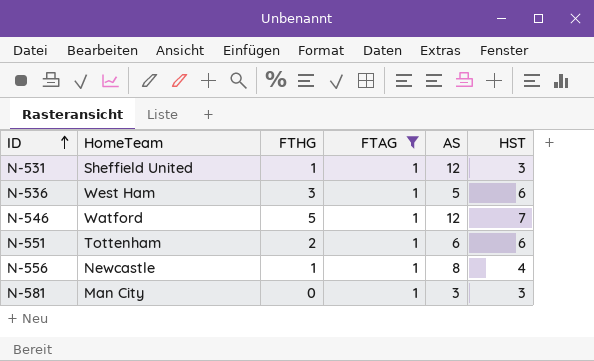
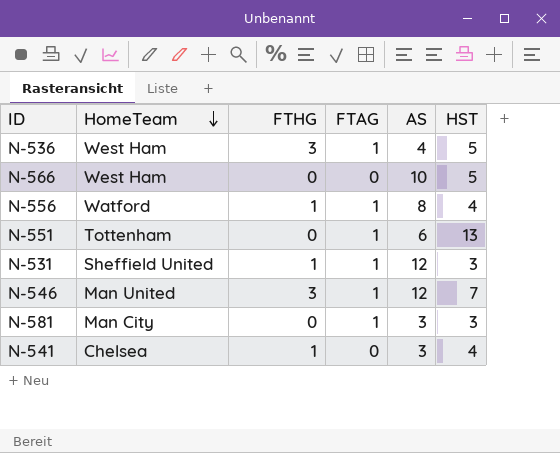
filter: FTAG = 1 -> none
row order: ID ascending -> HomeTeam descending
N-536 | AS: 5 -> 4
N-536 | HST: 6 -> 5
N-556 | HomeTeam: Newcastle -> Watford
N-551 | FTHG: 2 -> 0
N-551 | HST: 6 -> 13
N-546 | HomeTeam: Watford -> Man United
N-546 | FTHG: 5 -> 3

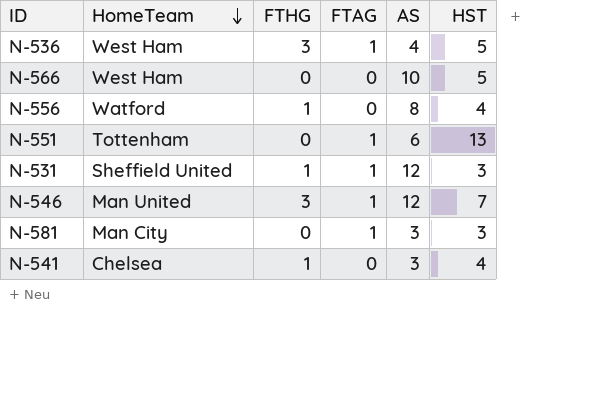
N-556 | FTAG: 1 -> 0

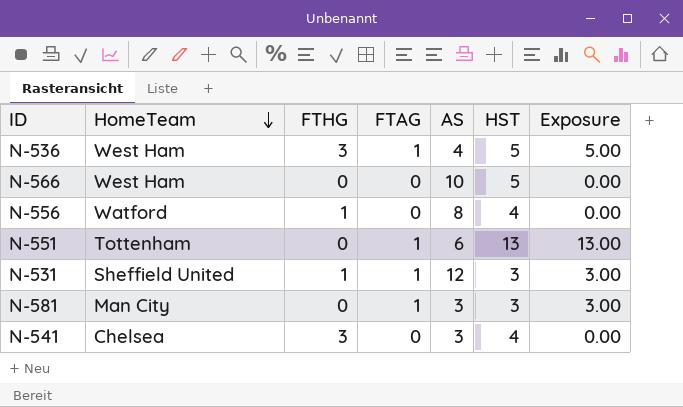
column Exposure | formula: none -> [FTAG] * [HST]
row N-546: Man United | 3 | 1 | 12 | 7 -> none
N-541 | FTHG: 1 -> 3

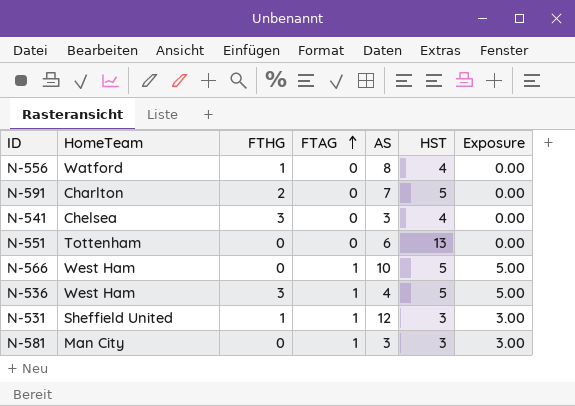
row order: HomeTeam descending -> FTAG ascending
row N-591: none -> Charlton | 2 | 0 | 7 | 5 | 0.00
N-551 | FTAG: 1 -> 0
N-551 | Exposure: 13.00 -> 0.00
N-566 | FTAG: 0 -> 1
N-566 | Exposure: 0.00 -> 5.00

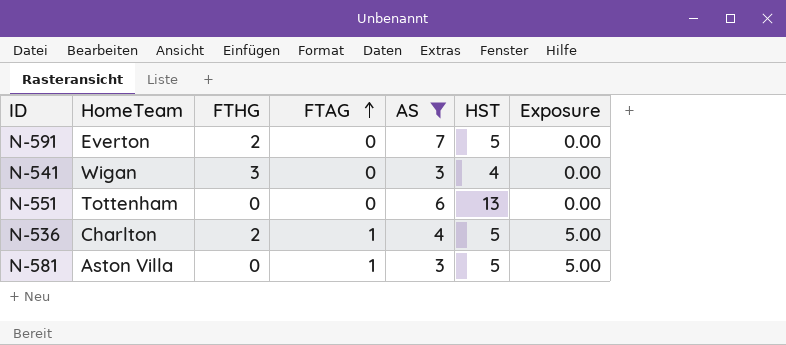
filter: none -> AS <= 7
N-591 | HomeTeam: Charlton -> Everton
N-541 | HomeTeam: Chelsea -> Wigan
N-536 | HomeTeam: West Ham -> Charlton
N-536 | FTHG: 3 -> 2
N-581 | HomeTeam: Man City -> Aston Villa
N-581 | HST: 3 -> 5
N-581 | Exposure: 3.00 -> 5.00

